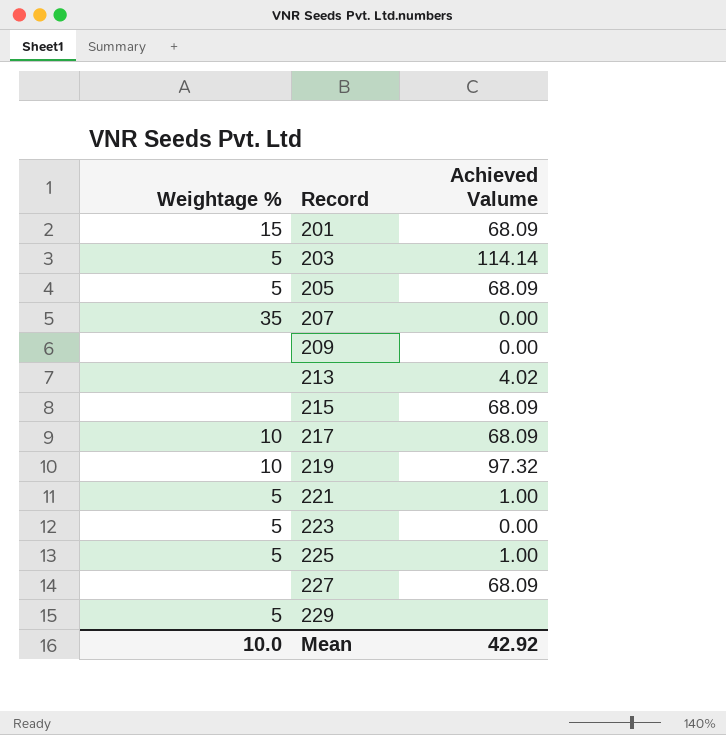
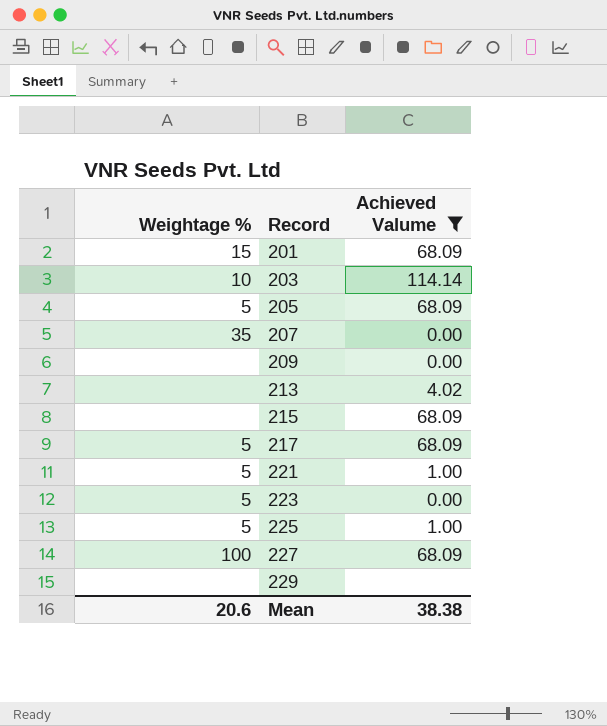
filter: none -> Achieved Valume != 97.32
203 | Weightage %: 5 -> 10
217 | Weightage %: 10 -> 5
227 | Weightage %: none -> 100
229 | Weightage %: 5 -> none
Mean | Weightage %: 10.0 -> 20.6
Mean | Achieved Valume: 42.92 -> 38.38

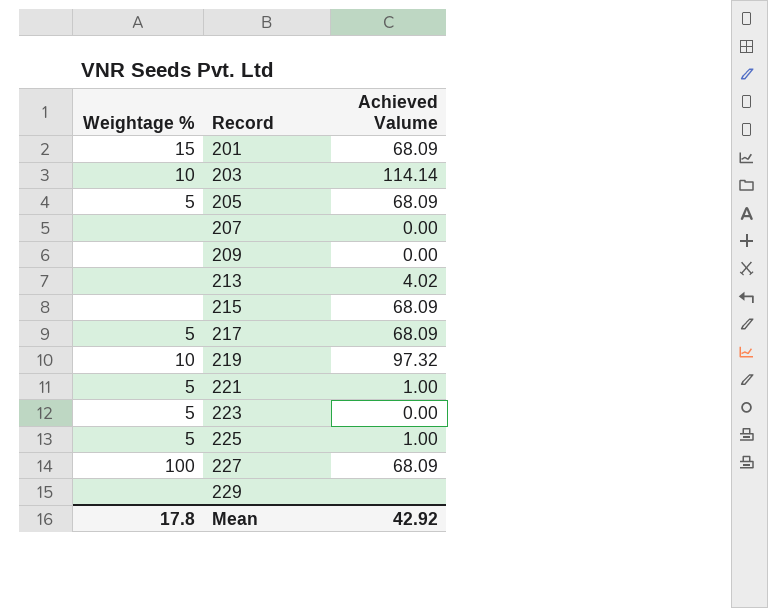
filter: Achieved Valume != 97.32 -> none
207 | Weightage %: 35 -> none
Mean | Weightage %: 20.6 -> 17.8
Mean | Achieved Valume: 38.38 -> 42.92

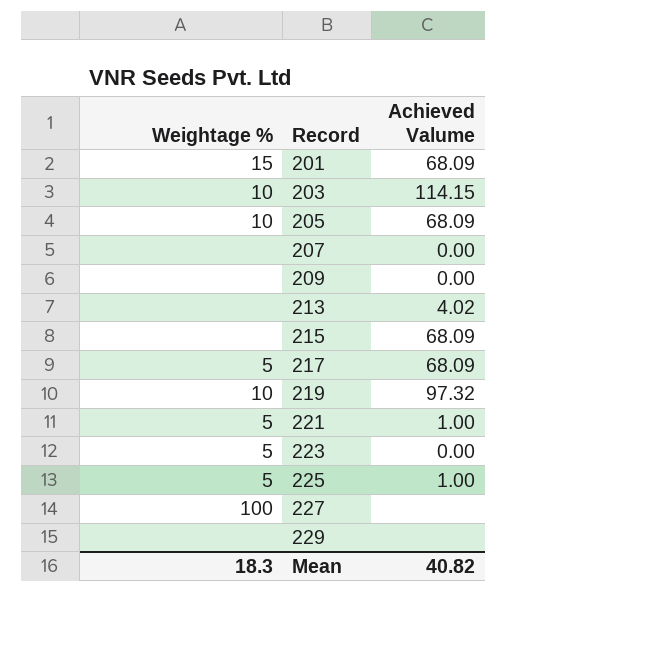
203 | Achieved Valume: 114.14 -> 114.15
205 | Weightage %: 5 -> 10
227 | Achieved Valume: 68.09 -> none
Mean | Weightage %: 17.8 -> 18.3
Mean | Achieved Valume: 42.92 -> 40.82

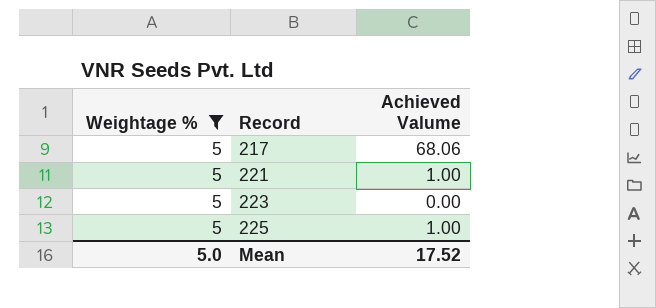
filter: none -> Weightage % = 5
217 | Achieved Valume: 68.09 -> 68.06
Mean | Weightage %: 18.3 -> 5.0
Mean | Achieved Valume: 40.82 -> 17.52

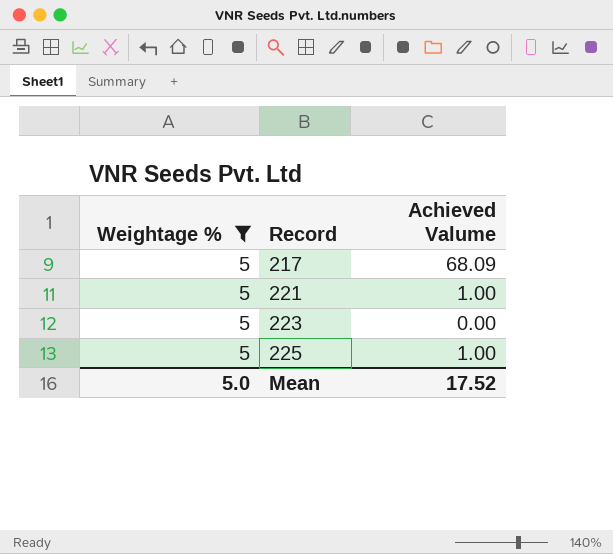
217 | Achieved Valume: 68.06 -> 68.09

